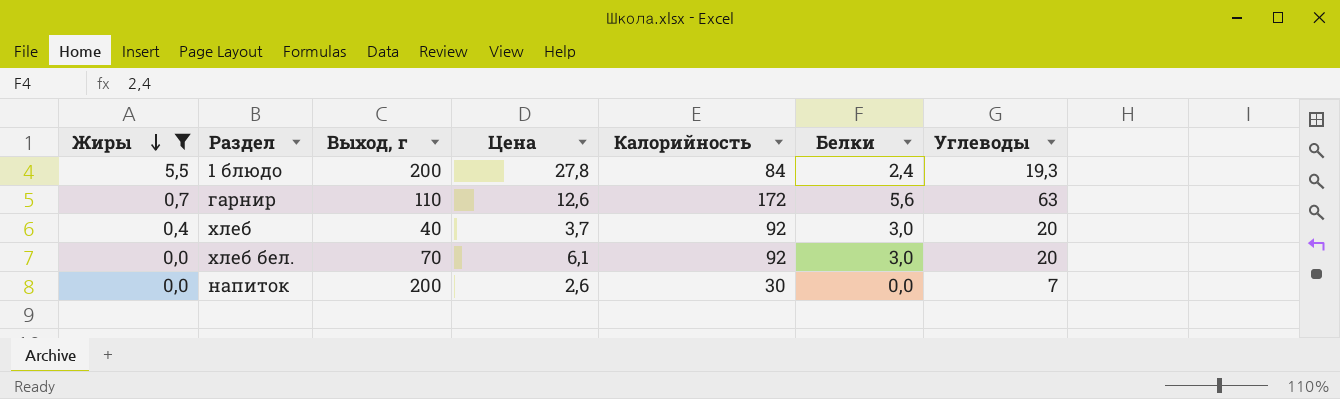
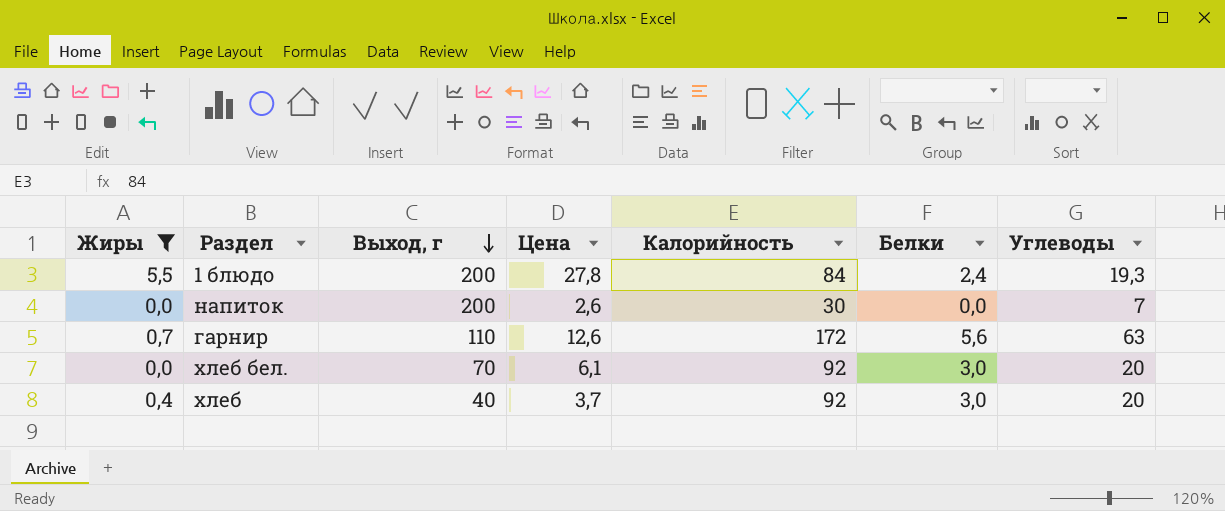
row order: Жиры descending -> Выход, г descending

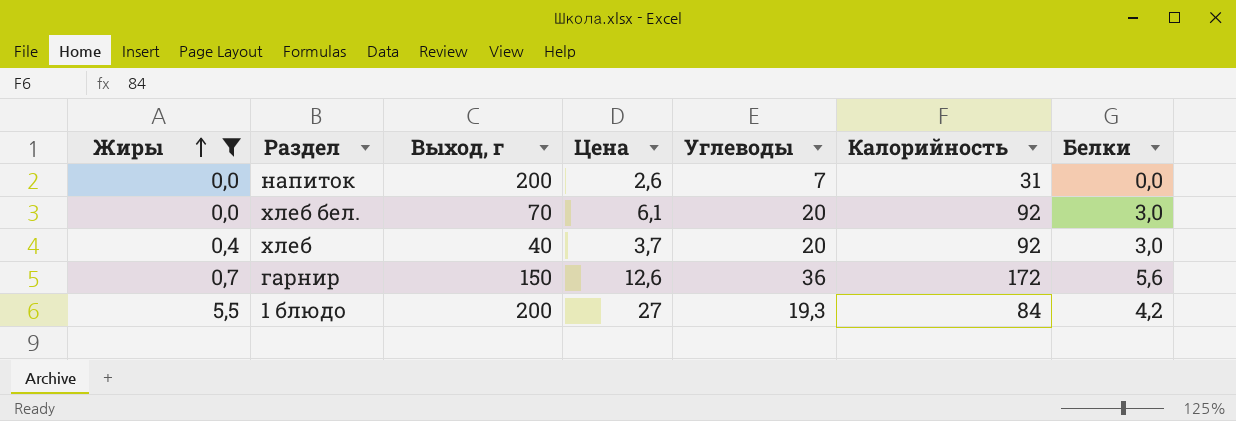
row order: Выход, г descending -> Жиры ascending
column Углеводы | position: 7 -> 5
напиток | Калорийность: 30 -> 31
гарнир | Выход, г: 110 -> 150
гарнир | Углеводы: 63 -> 36
1 блюдо | Цена: 27,8 -> 27
1 блюдо | Белки: 2,4 -> 4,2

